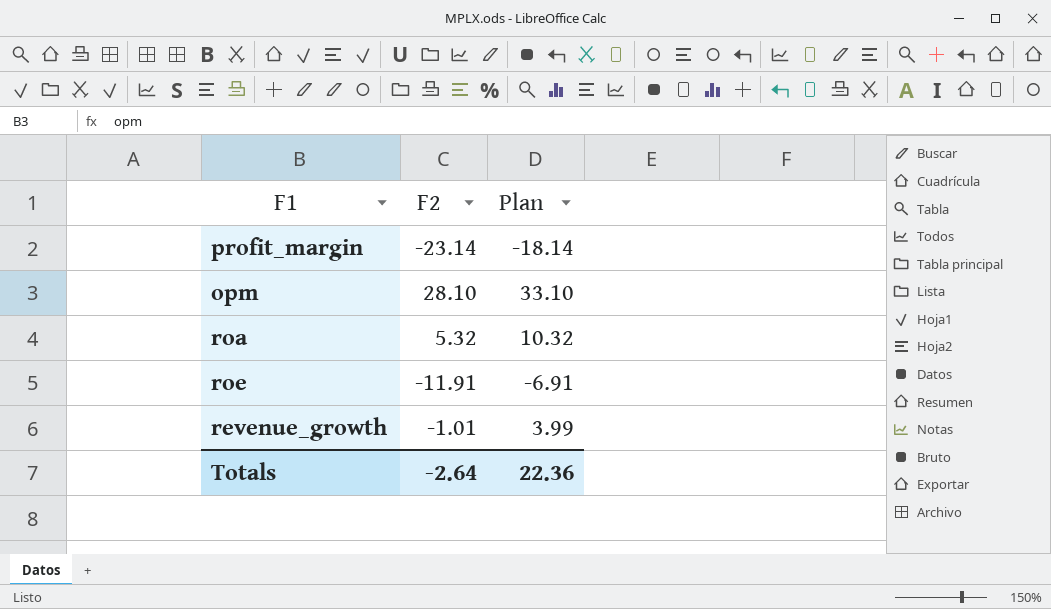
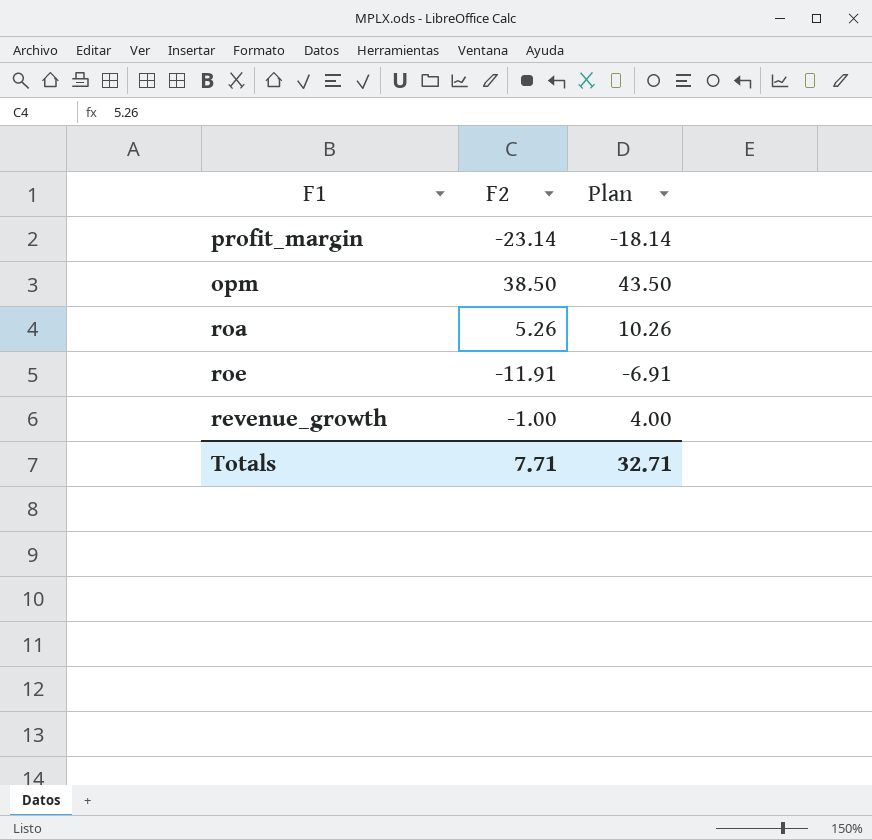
opm | F2: 28.10 -> 38.50
opm | Plan: 33.10 -> 43.50
roa | F2: 5.32 -> 5.26
roa | Plan: 10.32 -> 10.26
revenue_growth | F2: -1.01 -> -1.00
revenue_growth | Plan: 3.99 -> 4.00
Totals | F2: -2.64 -> 7.71
Totals | Plan: 22.36 -> 32.71

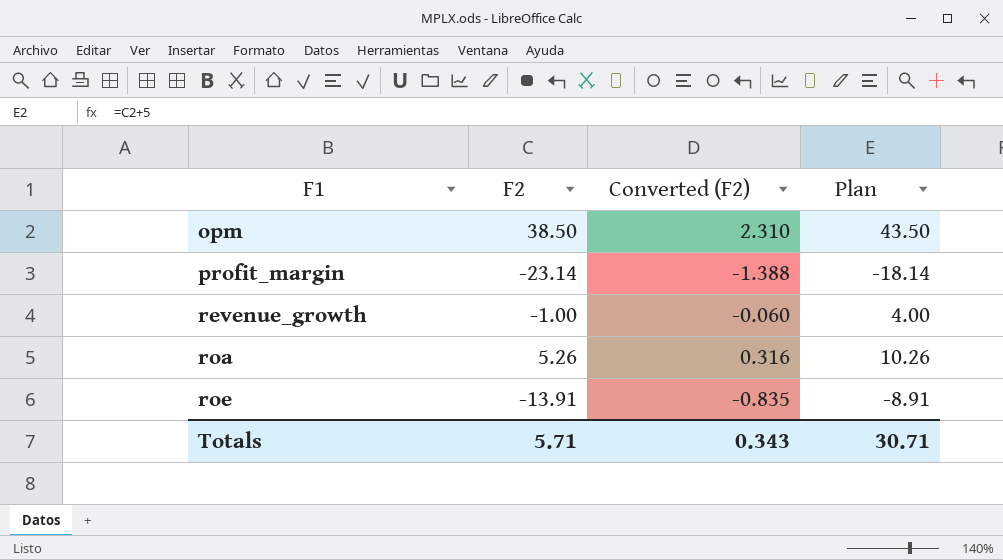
row order: none -> F1 ascending
column Converted (F2) | formula: none -> [F2] * 0.06
roe | F2: -11.91 -> -13.91
roe | Plan: -6.91 -> -8.91
Totals | F2: 7.71 -> 5.71
Totals | Plan: 32.71 -> 30.71

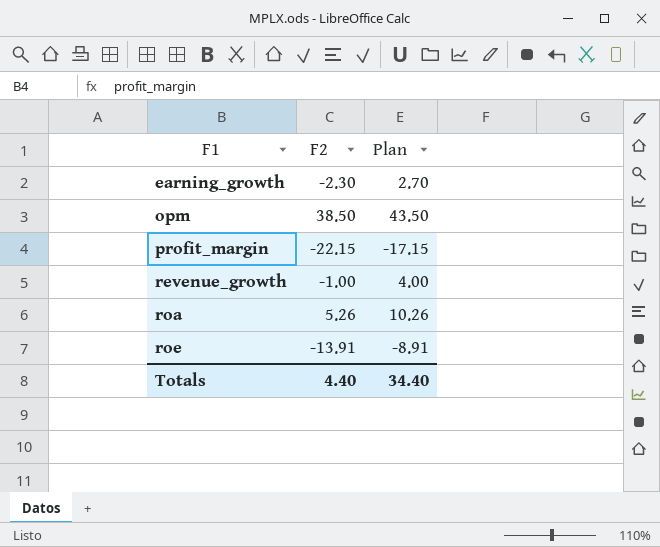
column Converted (F2) | formula: [F2] * 0.06 -> none
row earning_growth: none -> -2.30 | 2.70
profit_margin | F2: -23.14 -> -22.15
profit_margin | Plan: -18.14 -> -17.15
Totals | F2: 5.71 -> 4.40
Totals | Plan: 30.71 -> 34.40

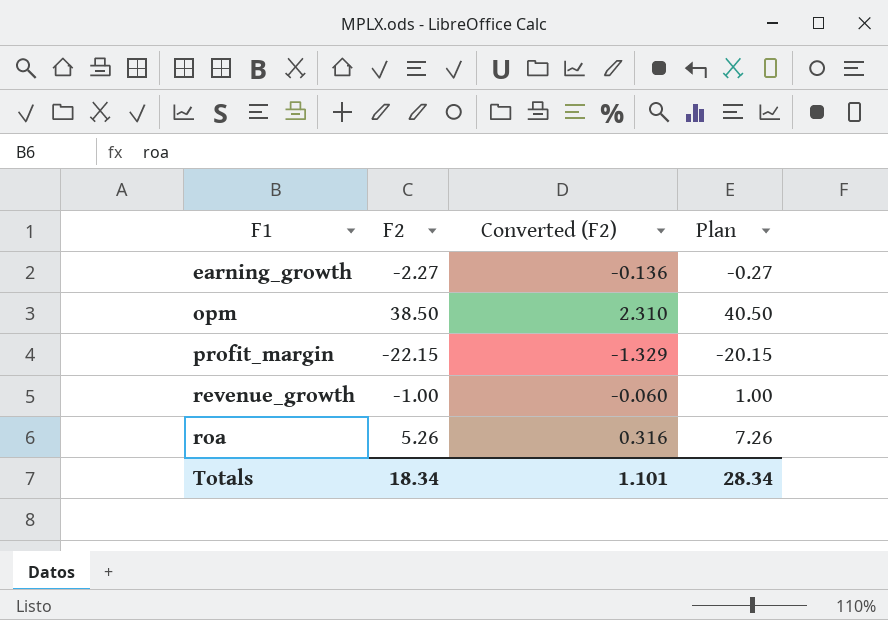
column Converted (F2) | formula: none -> [F2] * 0.06
column Plan | formula: [F2] + 5 -> [F2] + 2
row roe: -13.91 | -8.91 -> none
earning_growth | F2: -2.30 -> -2.27
Totals | F2: 4.40 -> 18.34
Totals | Plan: 34.40 -> 28.34

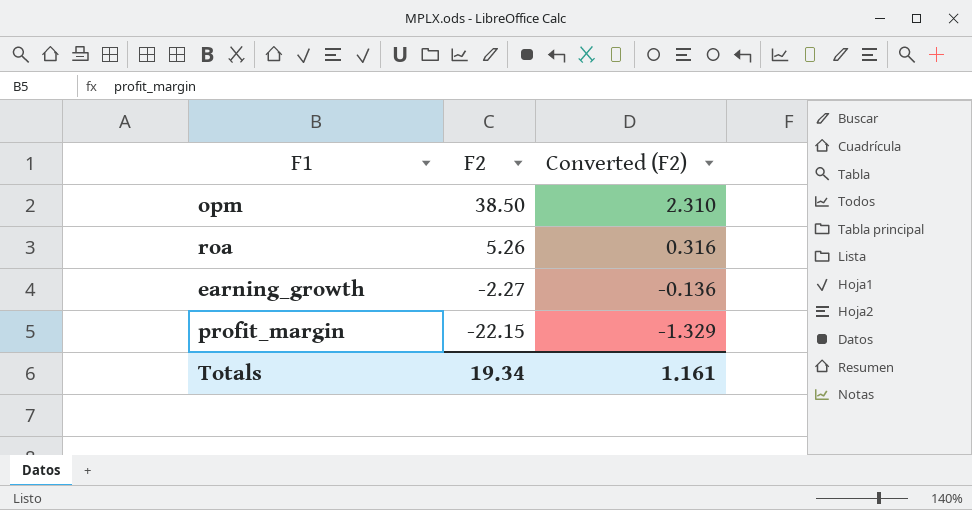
row order: F1 ascending -> F2 descending
column Plan | formula: [F2] + 2 -> none
row revenue_growth: -1.00 | -0.060 | 1.00 -> none
Totals | F2: 18.34 -> 19.34
Totals | Converted (F2): 1.101 -> 1.161

